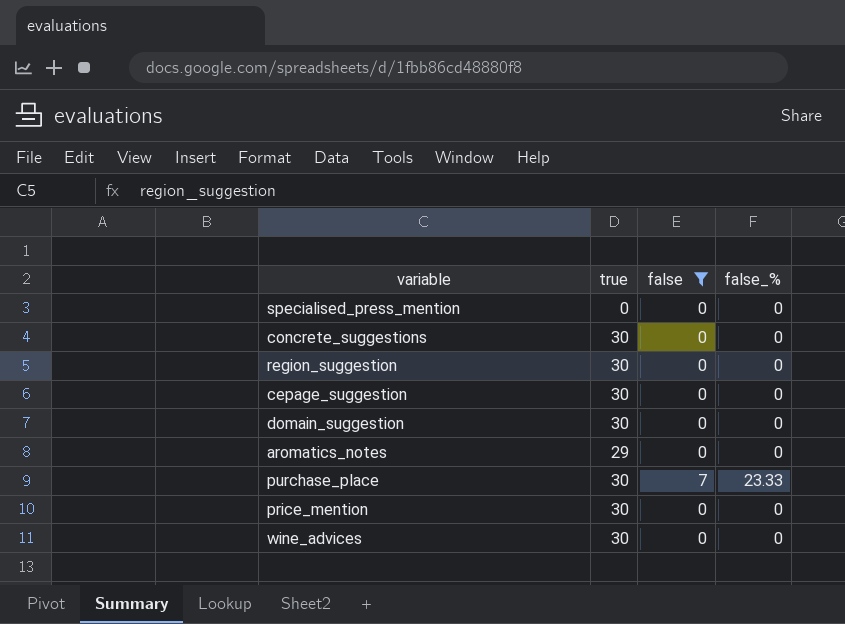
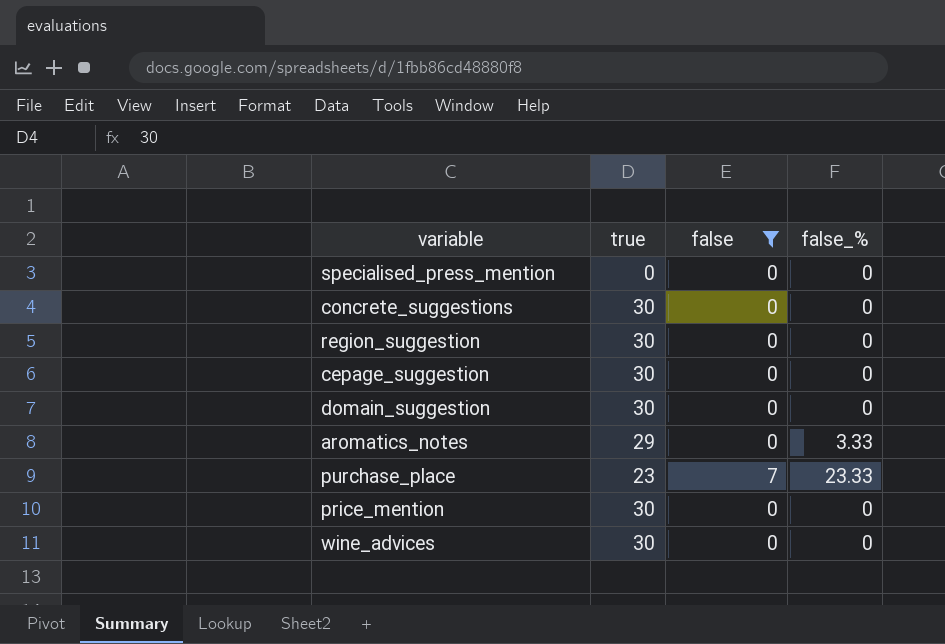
aromatics_notes | false_%: 0 -> 3.33
purchase_place | true: 30 -> 23

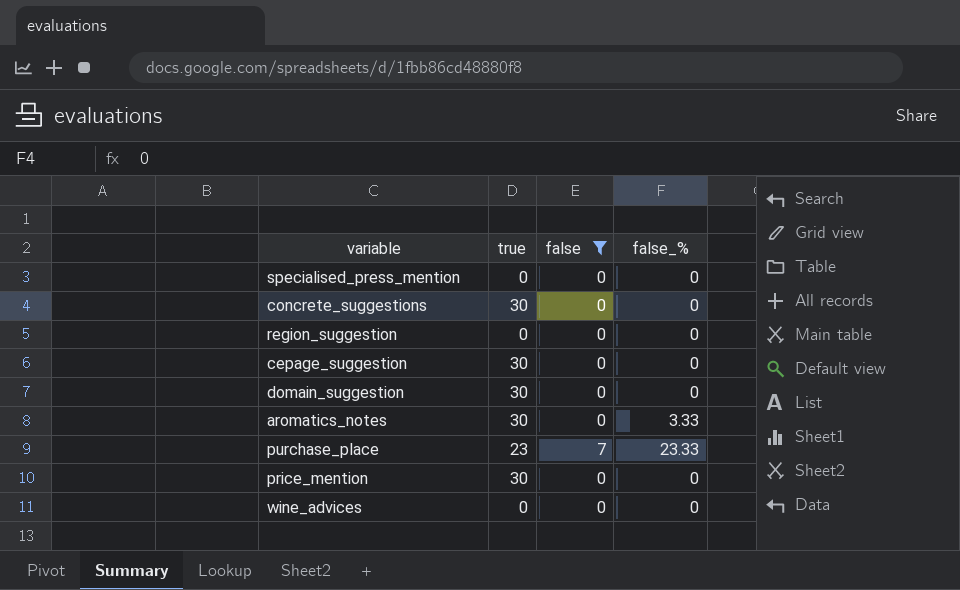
region_suggestion | true: 30 -> 0
aromatics_notes | true: 29 -> 30
wine_advices | true: 30 -> 0

